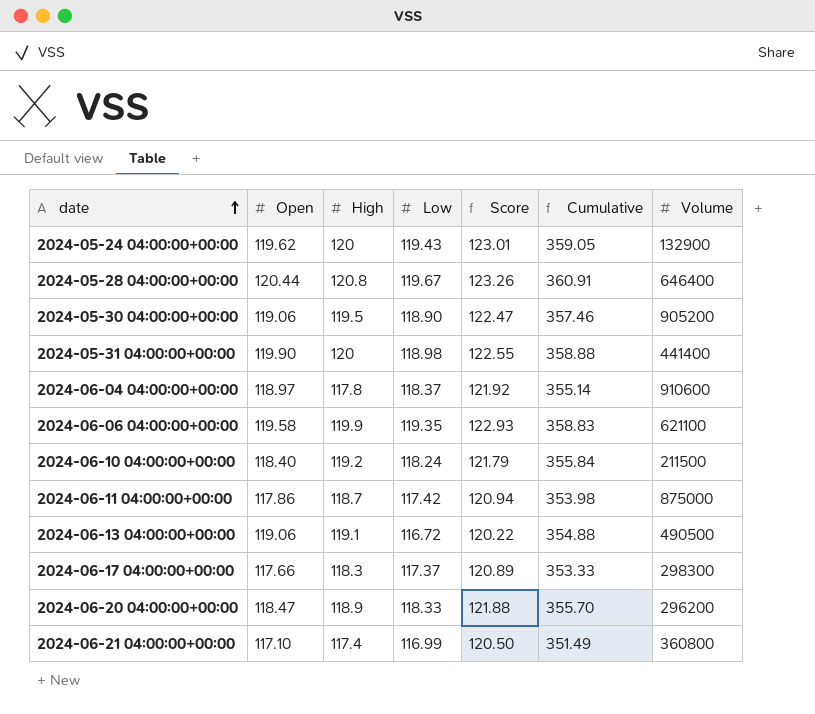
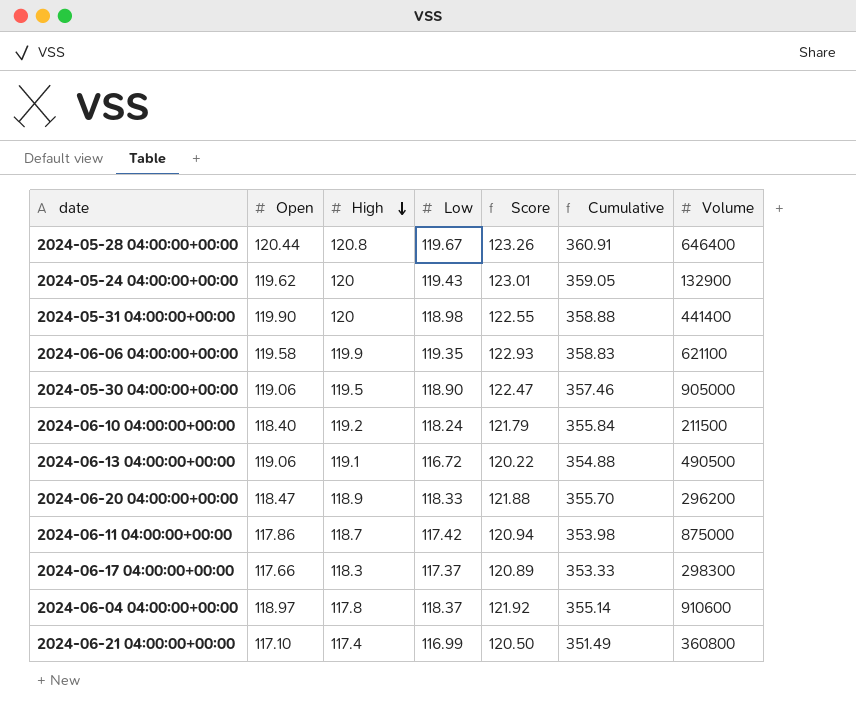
row order: date ascending -> High descending
2024-05-30 04:00:00+00:00 | Volume: 905200 -> 905000

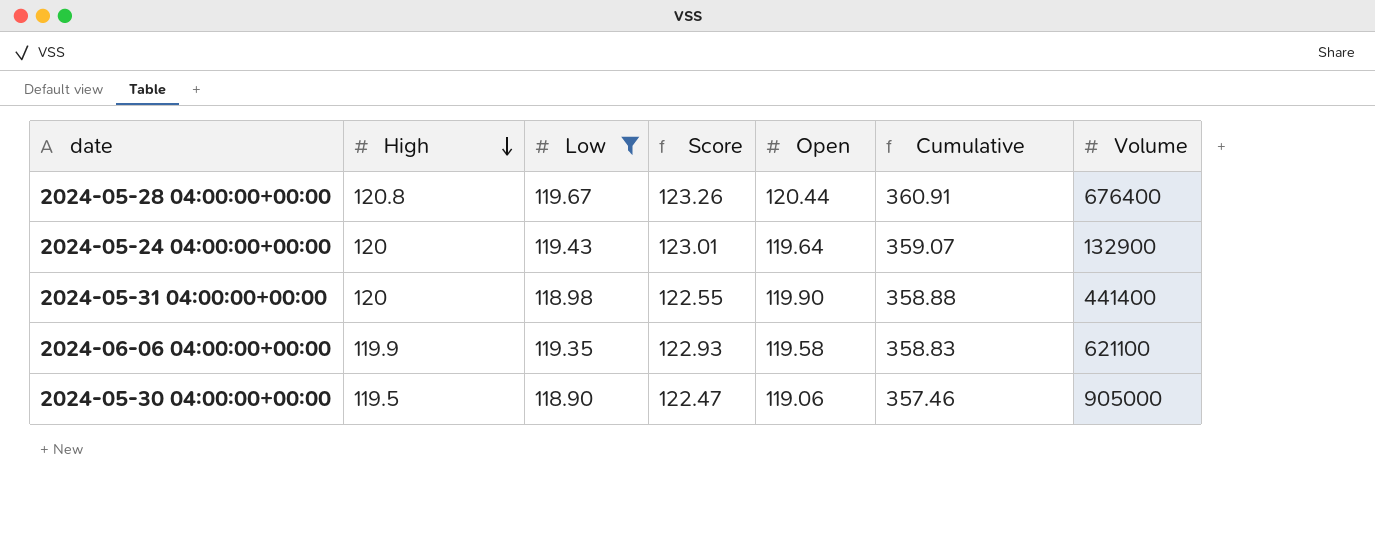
filter: none -> Low >= 118.90
column Open | position: 2 -> 5
2024-05-28 04:00:00+00:00 | Volume: 646400 -> 676400
2024-05-24 04:00:00+00:00 | Open: 119.62 -> 119.64
2024-05-24 04:00:00+00:00 | Cumulative: 359.05 -> 359.07

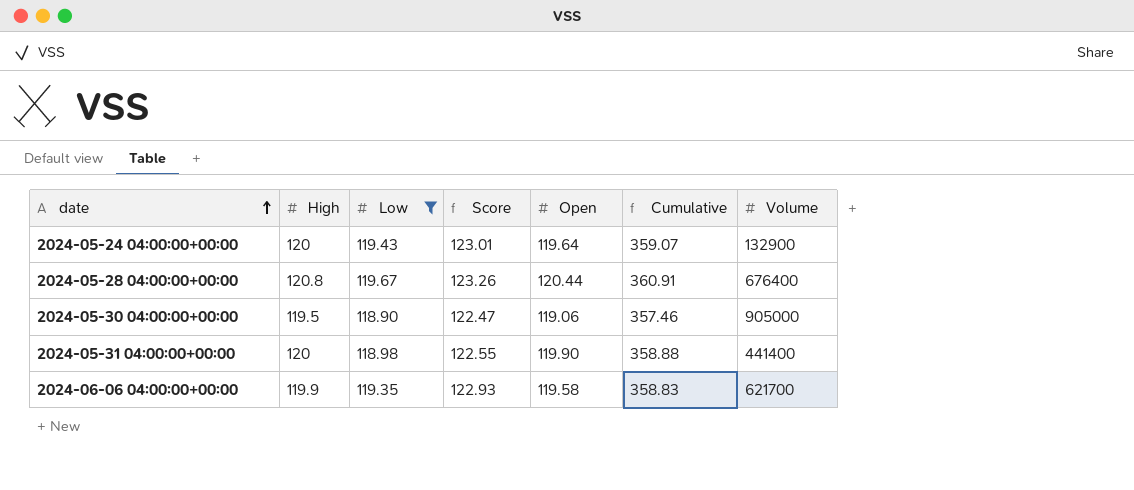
row order: High descending -> date ascending
2024-06-06 04:00:00+00:00 | Volume: 621100 -> 621700

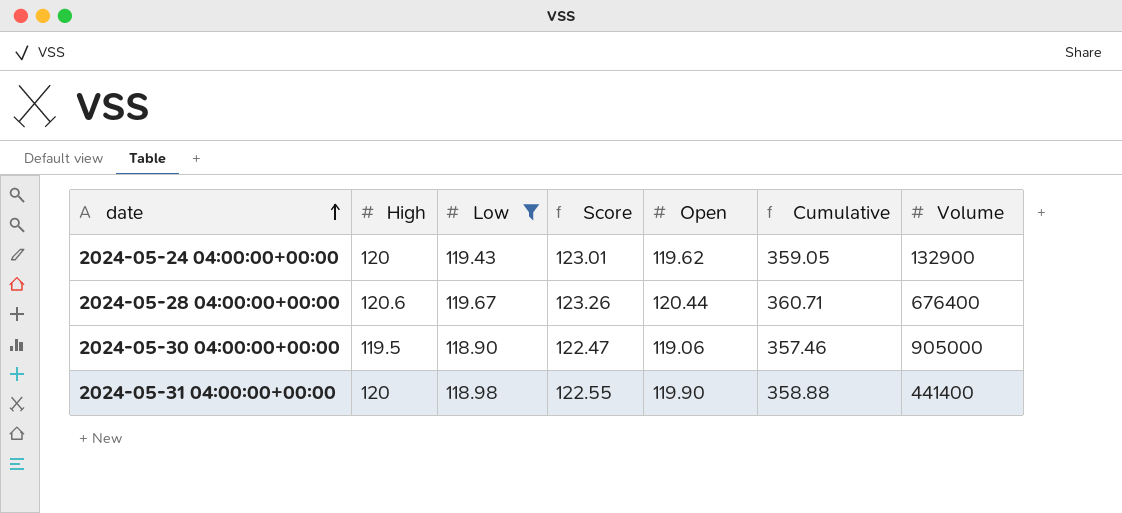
row 2024-06-06 04:00:00+00:00: 119.9 | 119.35 | 122.93 | 119.58 | 358.83 | 621700 -> none
2024-05-24 04:00:00+00:00 | Open: 119.64 -> 119.62
2024-05-24 04:00:00+00:00 | Cumulative: 359.07 -> 359.05
2024-05-28 04:00:00+00:00 | High: 120.8 -> 120.6
2024-05-28 04:00:00+00:00 | Cumulative: 360.91 -> 360.71

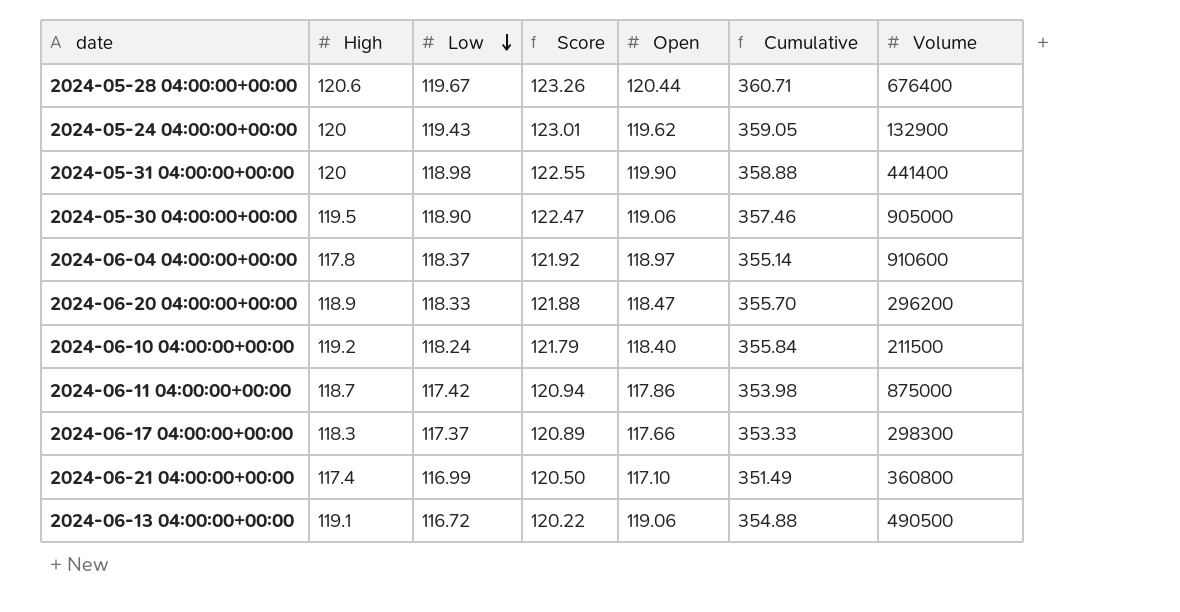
filter: Low >= 118.90 -> none
row order: date ascending -> Low descending

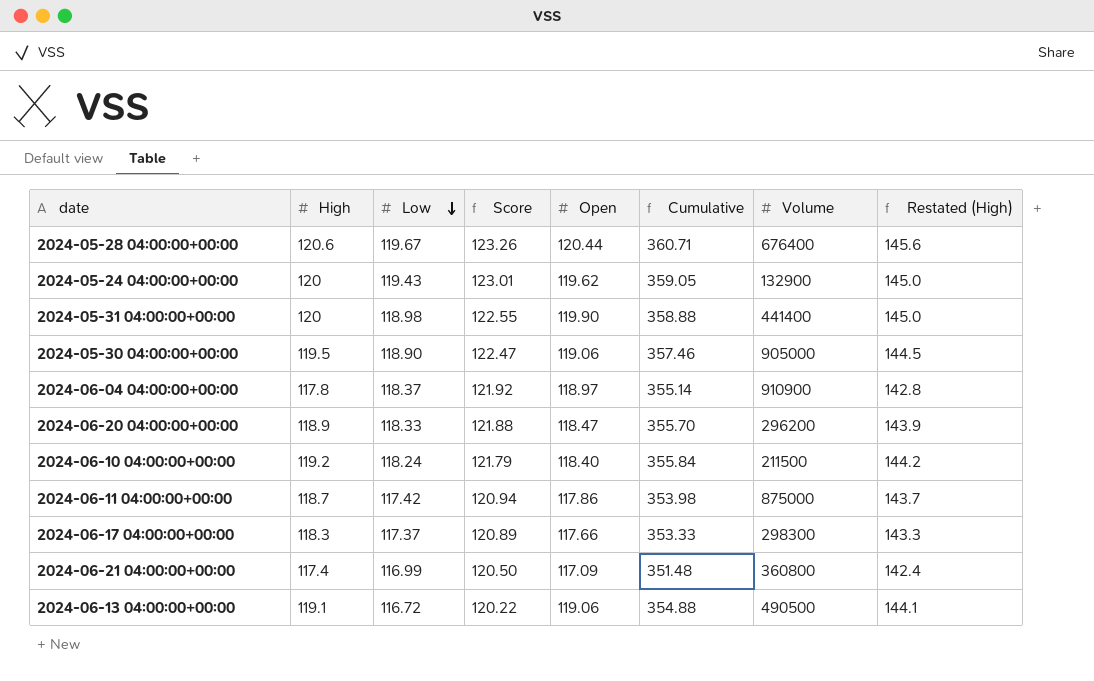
column Restated (High) | formula: none -> [High] + 25
2024-06-04 04:00:00+00:00 | Volume: 910600 -> 910900
2024-06-21 04:00:00+00:00 | Open: 117.10 -> 117.09
2024-06-21 04:00:00+00:00 | Cumulative: 351.49 -> 351.48

